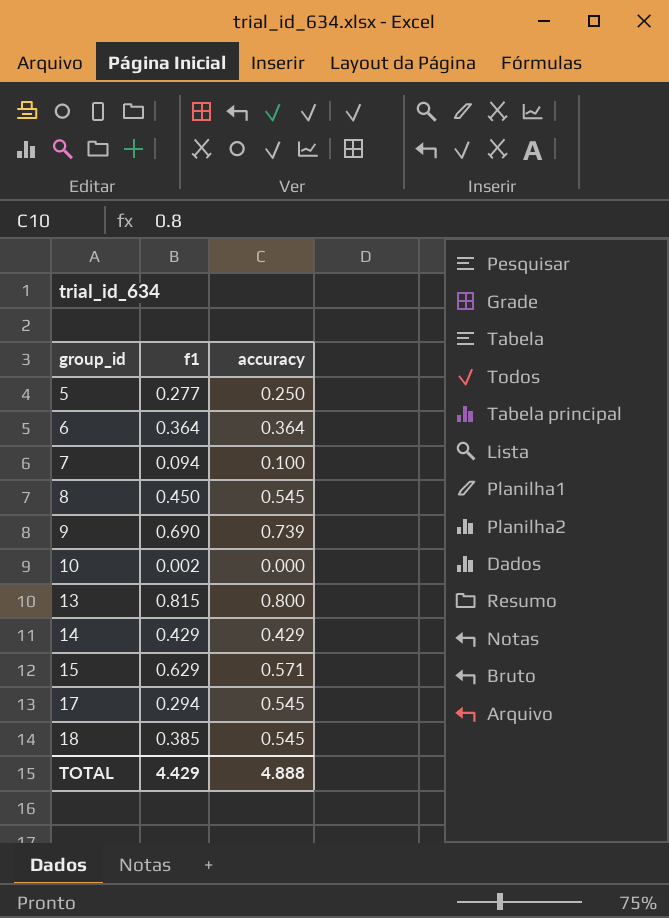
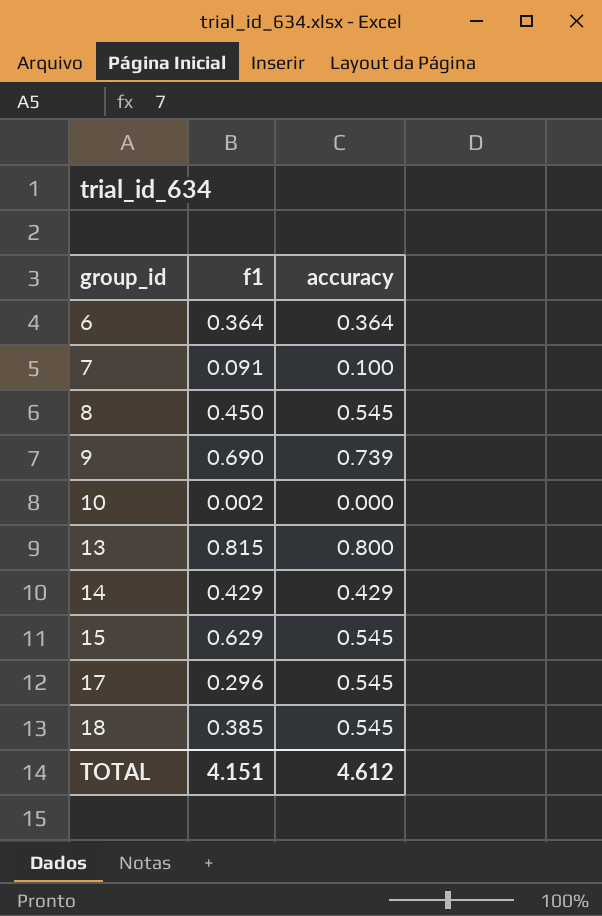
row 5: 0.277 | 0.250 -> none
7 | f1: 0.094 -> 0.091
15 | accuracy: 0.571 -> 0.545
17 | f1: 0.294 -> 0.296
TOTAL | f1: 4.429 -> 4.151
TOTAL | accuracy: 4.888 -> 4.612

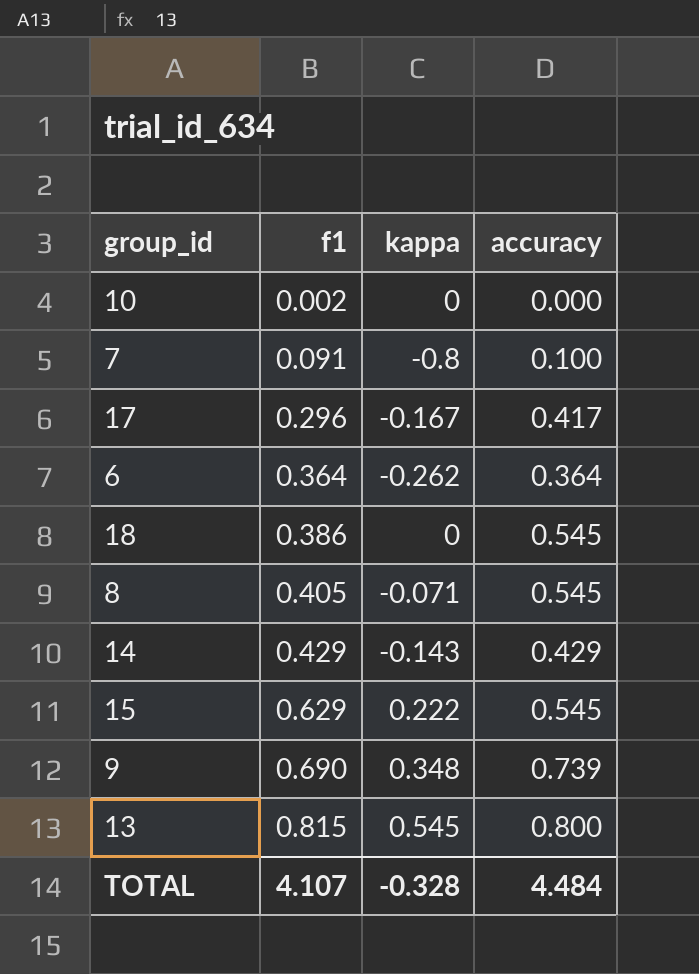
row order: group_id ascending -> f1 ascending
column kappa | position: none -> 3
17 | accuracy: 0.545 -> 0.417
18 | f1: 0.385 -> 0.386
8 | f1: 0.450 -> 0.405
TOTAL | f1: 4.151 -> 4.107
TOTAL | accuracy: 4.612 -> 4.484

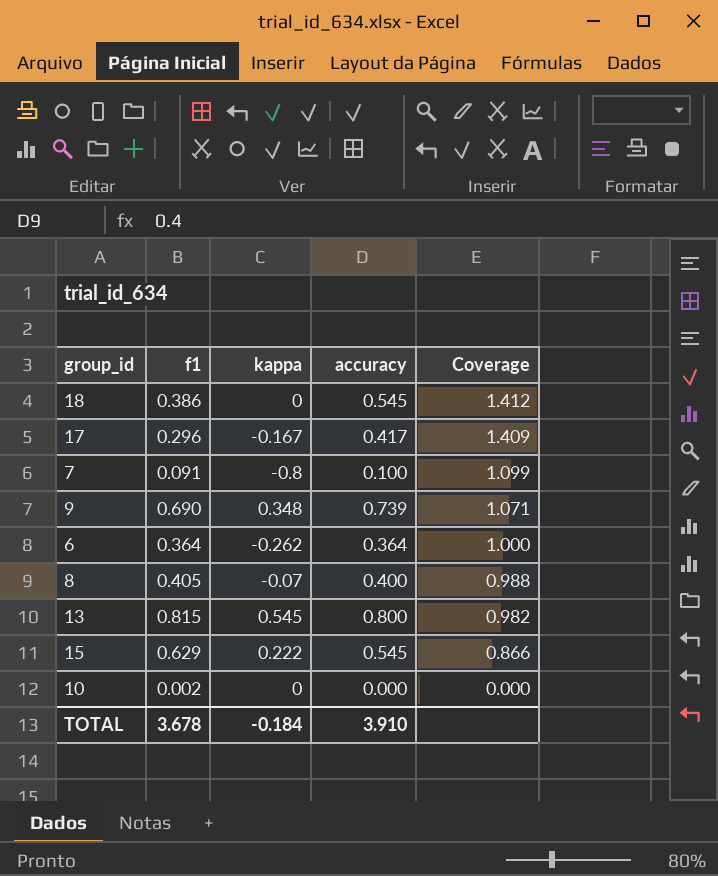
row order: f1 ascending -> Coverage descending
column Coverage | formula: none -> [accuracy] / [f1]
row 14: 0.429 | -0.143 | 0.429 -> none
8 | kappa: -0.071 -> -0.07
8 | accuracy: 0.545 -> 0.400
TOTAL | f1: 4.107 -> 3.678
TOTAL | kappa: -0.328 -> -0.184
TOTAL | accuracy: 4.484 -> 3.910

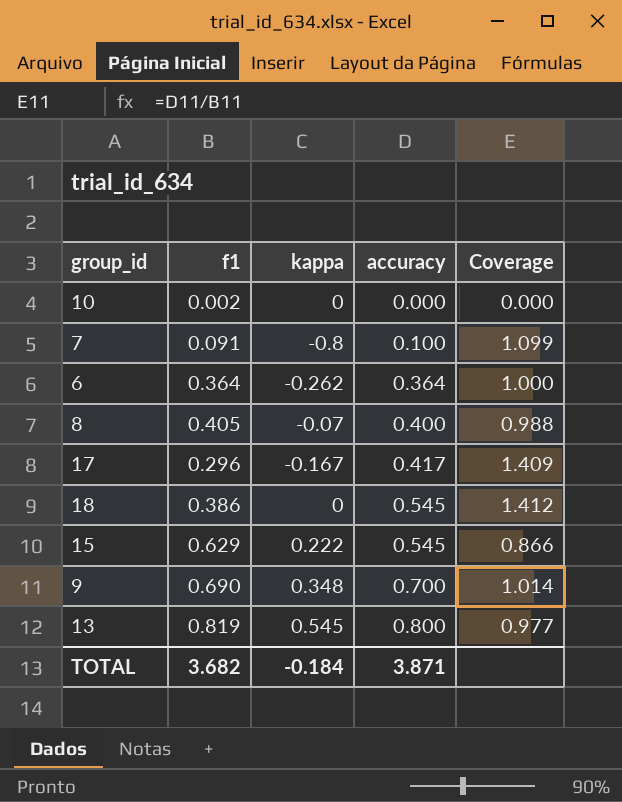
row order: Coverage descending -> accuracy ascending
9 | accuracy: 0.739 -> 0.700
9 | Coverage: 1.071 -> 1.014
13 | f1: 0.815 -> 0.819
13 | Coverage: 0.982 -> 0.977
TOTAL | f1: 3.678 -> 3.682
TOTAL | accuracy: 3.910 -> 3.871

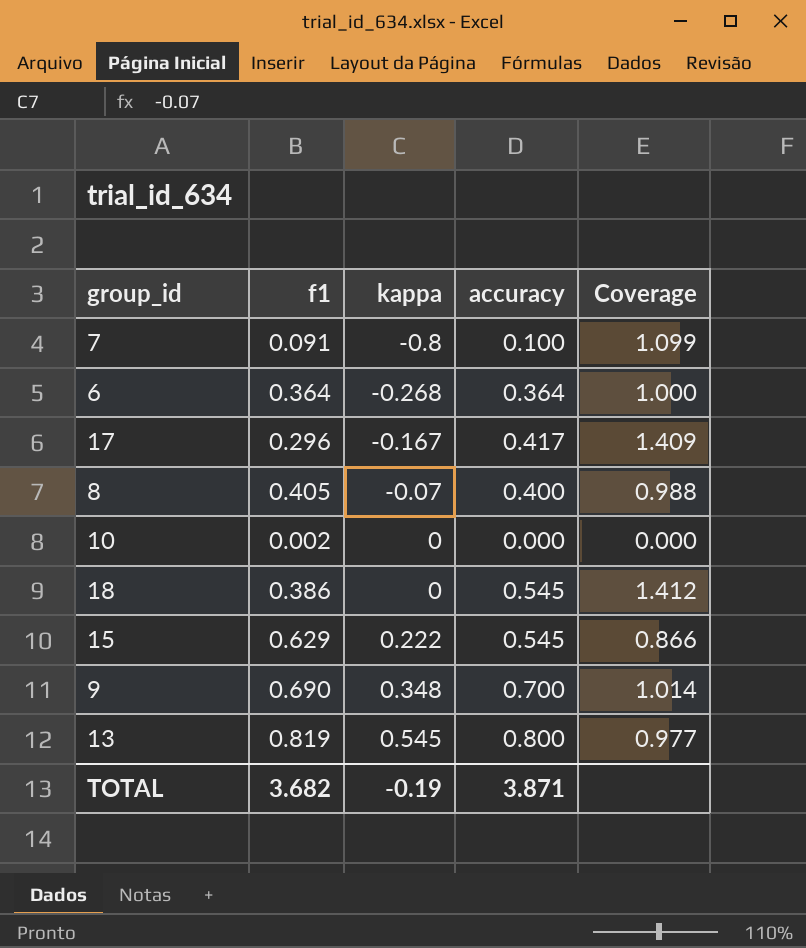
row order: accuracy ascending -> kappa ascending
6 | kappa: -0.262 -> -0.268
TOTAL | kappa: -0.184 -> -0.19

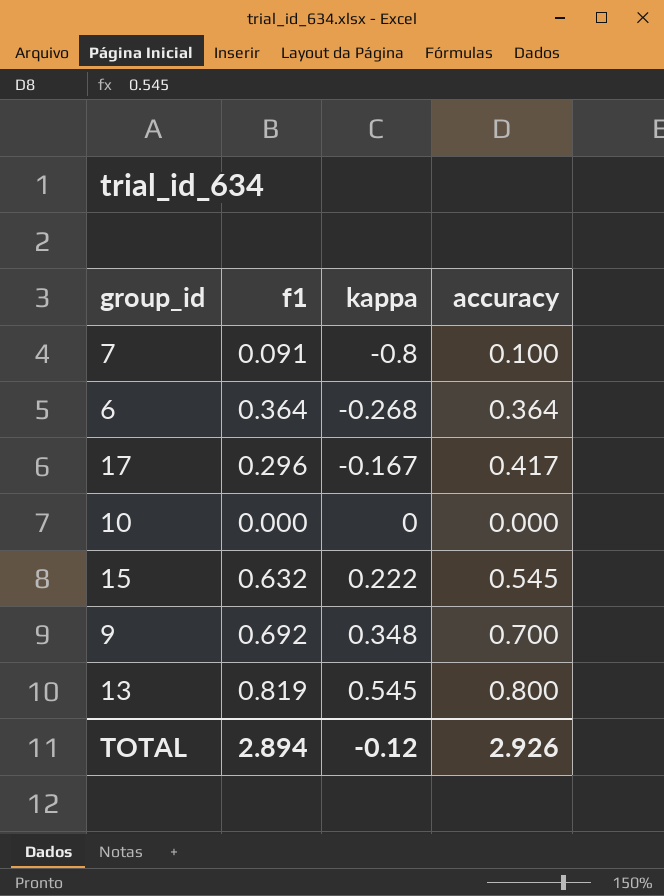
column Coverage | formula: [accuracy] / [f1] -> none
row 8: 0.405 | -0.07 | 0.400 | 0.988 -> none
row 18: 0.386 | 0 | 0.545 | 1.412 -> none
10 | f1: 0.002 -> 0.000
15 | f1: 0.629 -> 0.632
9 | f1: 0.690 -> 0.692
TOTAL | f1: 3.682 -> 2.894
TOTAL | kappa: -0.19 -> -0.12
TOTAL | accuracy: 3.871 -> 2.926

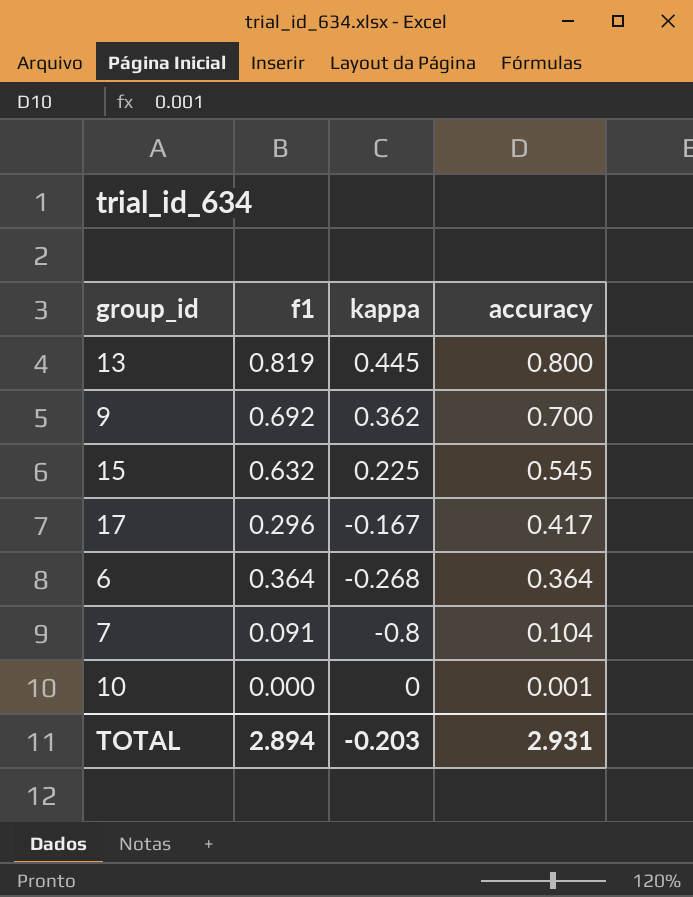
row order: kappa ascending -> accuracy descending
13 | kappa: 0.545 -> 0.445
9 | kappa: 0.348 -> 0.362
15 | kappa: 0.222 -> 0.225
7 | accuracy: 0.100 -> 0.104
10 | accuracy: 0.000 -> 0.001
TOTAL | kappa: -0.12 -> -0.203
TOTAL | accuracy: 2.926 -> 2.931

